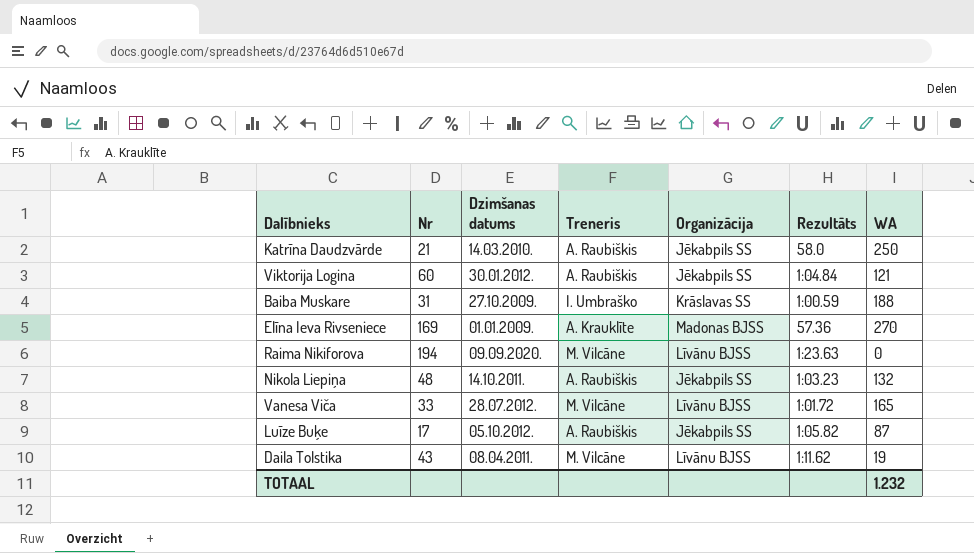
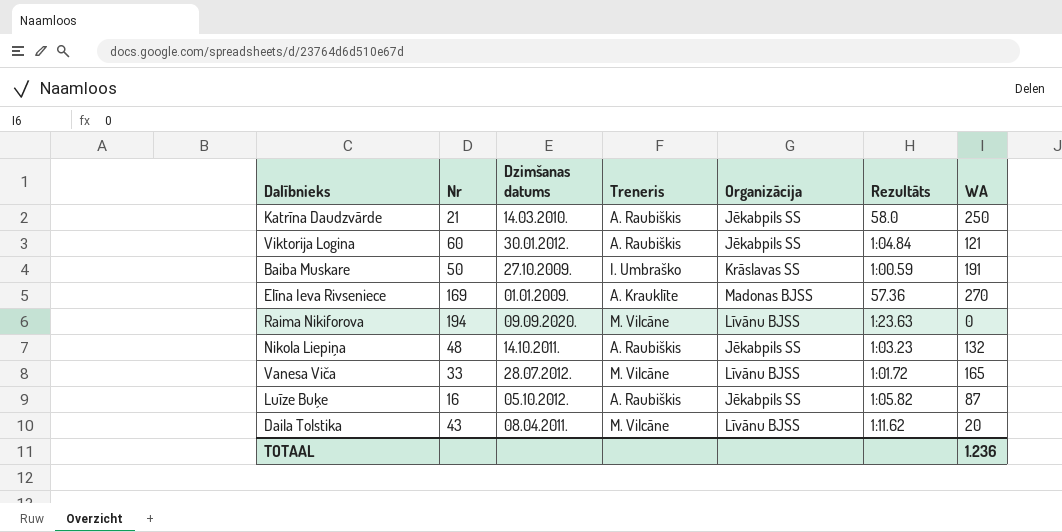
Baiba Muskare | Nr: 31 -> 50
Baiba Muskare | WA: 188 -> 191
Luīze Buķe | Nr: 17 -> 16
Daila Tolstika | WA: 19 -> 20
TOTAAL | WA: 1.232 -> 1.236

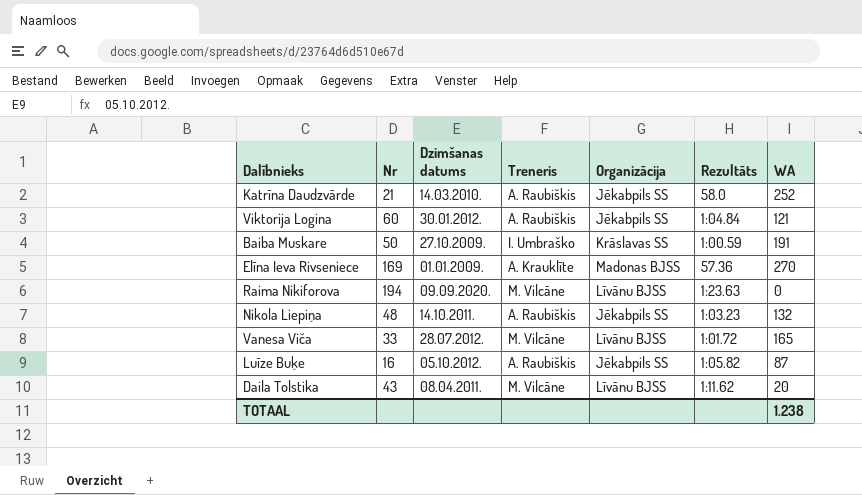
Katrīna Daudzvārde | WA: 250 -> 252
TOTAAL | WA: 1.236 -> 1.238

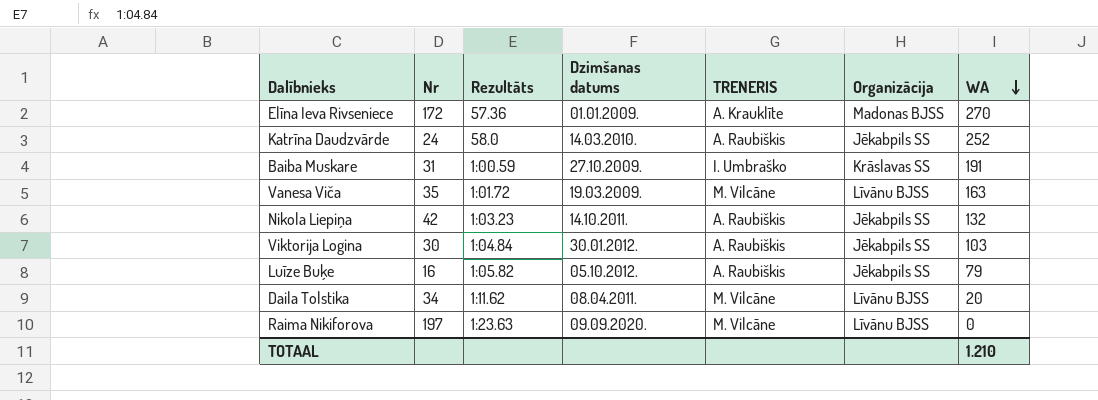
row order: none -> WA descending
column Rezultāts | position: 6 -> 3
column name: Treneris -> TRENERIS
Elīna Ieva Rivseniece | Nr: 169 -> 172
Katrīna Daudzvārde | Nr: 21 -> 24
Baiba Muskare | Nr: 50 -> 31
Vanesa Viča | Nr: 33 -> 35
Vanesa Viča | Dzimšanas datums: 28.07.2012. -> 19.03.2009.
Vanesa Viča | WA: 165 -> 163
Nikola Liepiņa | Nr: 48 -> 42
Viktorija Logina | Nr: 60 -> 30
Viktorija Logina | WA: 121 -> 103
Luīze Buķe | WA: 87 -> 79
Daila Tolstika | Nr: 43 -> 34
Raima Nikiforova | Nr: 194 -> 197
TOTAAL | WA: 1.238 -> 1.210

